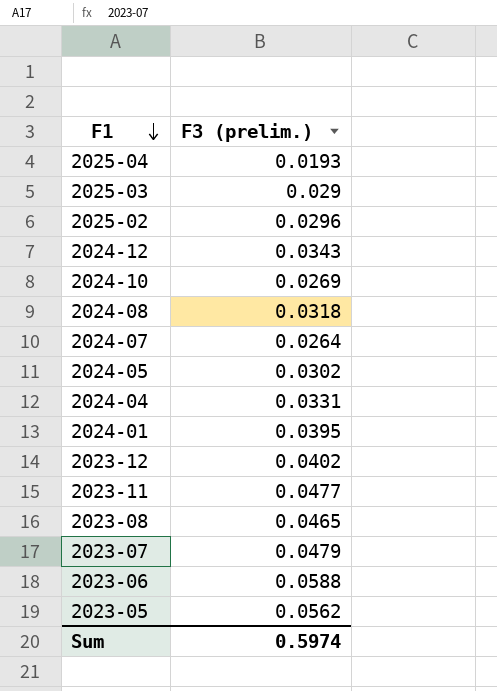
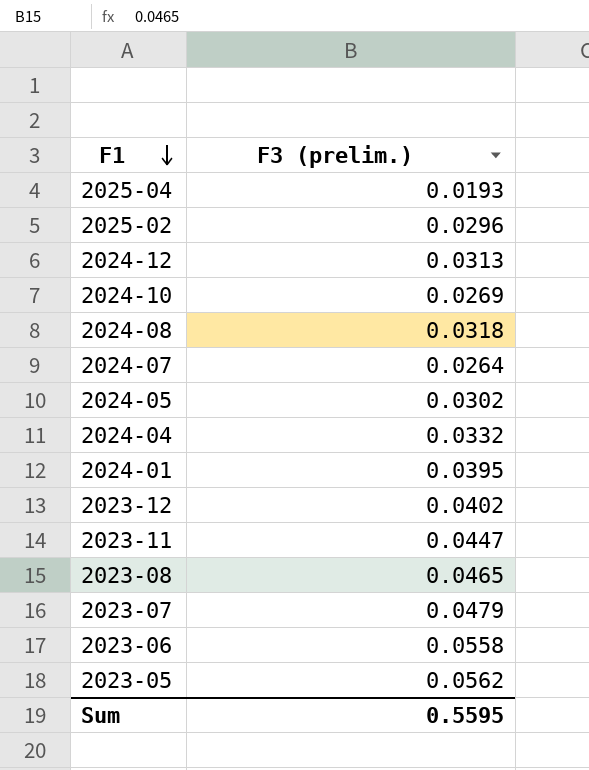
row 2025-03: 0.029 -> none
2024-12 | F3 (prelim.): 0.0343 -> 0.0313
2024-04 | F3 (prelim.): 0.0331 -> 0.0332
2023-11 | F3 (prelim.): 0.0477 -> 0.0447
2023-06 | F3 (prelim.): 0.0588 -> 0.0558
Sum | F3 (prelim.): 0.5974 -> 0.5595

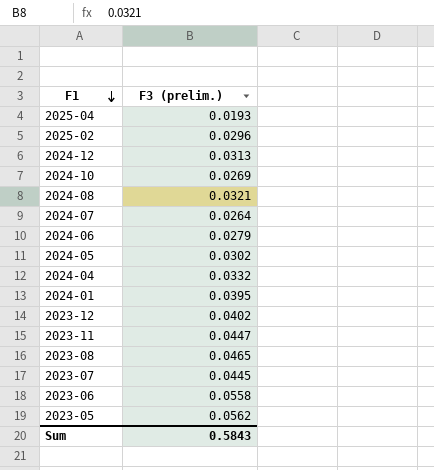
2024-08 | F3 (prelim.): 0.0318 -> 0.0321
row 2024-06: none -> 0.0279
2023-07 | F3 (prelim.): 0.0479 -> 0.0445
Sum | F3 (prelim.): 0.5595 -> 0.5843

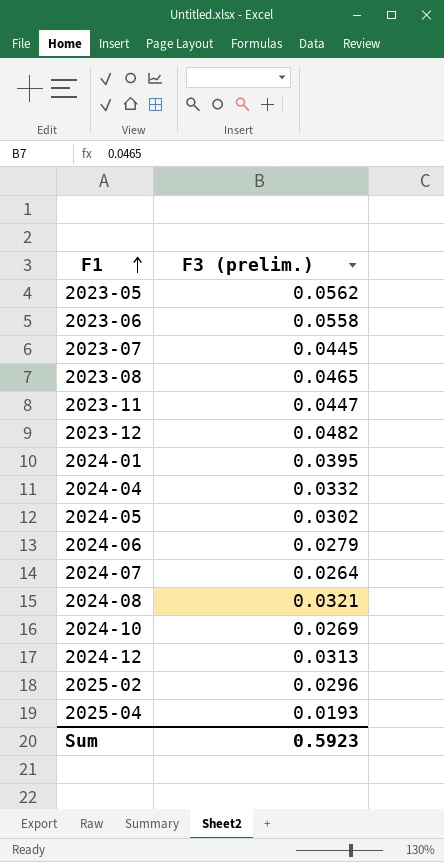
row order: F1 descending -> F1 ascending
2023-12 | F3 (prelim.): 0.0402 -> 0.0482
Sum | F3 (prelim.): 0.5843 -> 0.5923

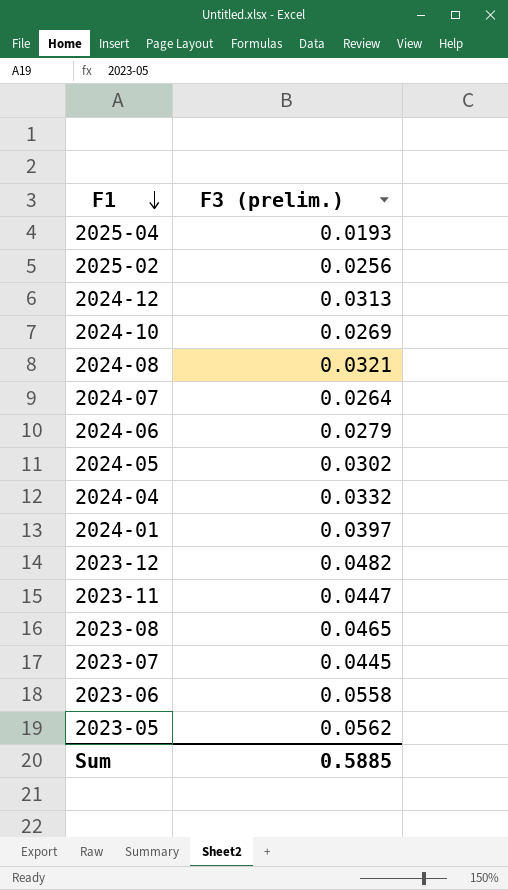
row order: F1 ascending -> F1 descending
2025-02 | F3 (prelim.): 0.0296 -> 0.0256
2024-01 | F3 (prelim.): 0.0395 -> 0.0397
Sum | F3 (prelim.): 0.5923 -> 0.5885

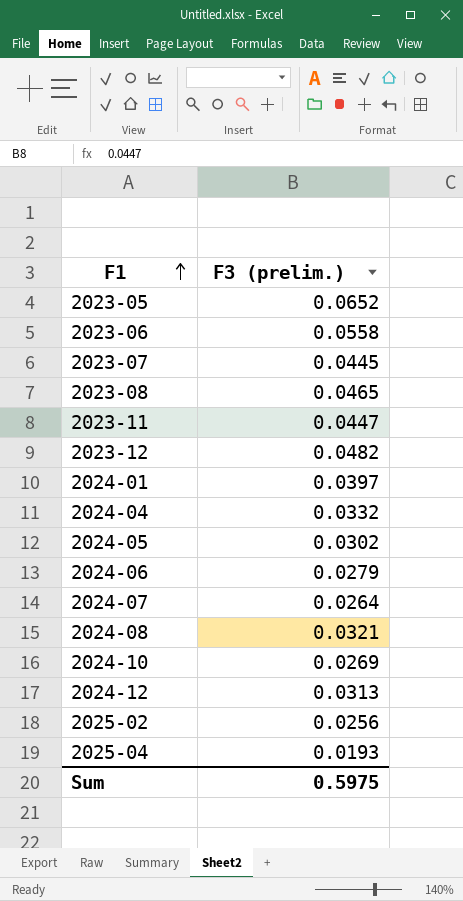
row order: F1 descending -> F1 ascending
2023-05 | F3 (prelim.): 0.0562 -> 0.0652
Sum | F3 (prelim.): 0.5885 -> 0.5975

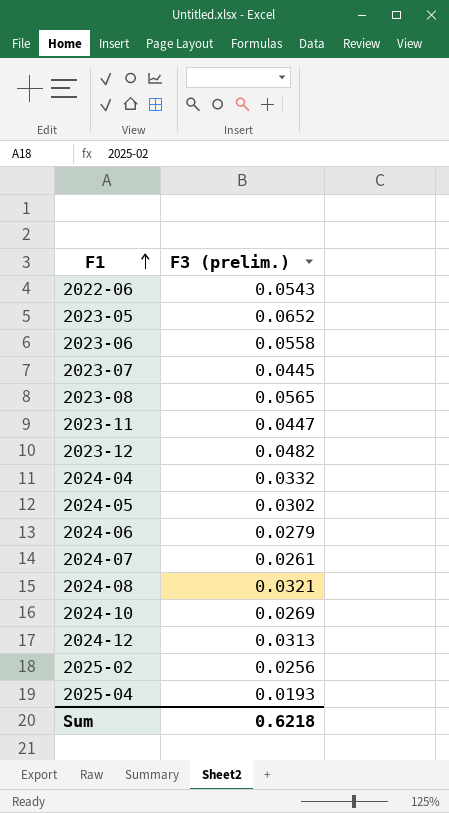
row 2024-01: 0.0397 -> none
row 2022-06: none -> 0.0543
2023-08 | F3 (prelim.): 0.0465 -> 0.0565
2024-07 | F3 (prelim.): 0.0264 -> 0.0261
Sum | F3 (prelim.): 0.5975 -> 0.6218

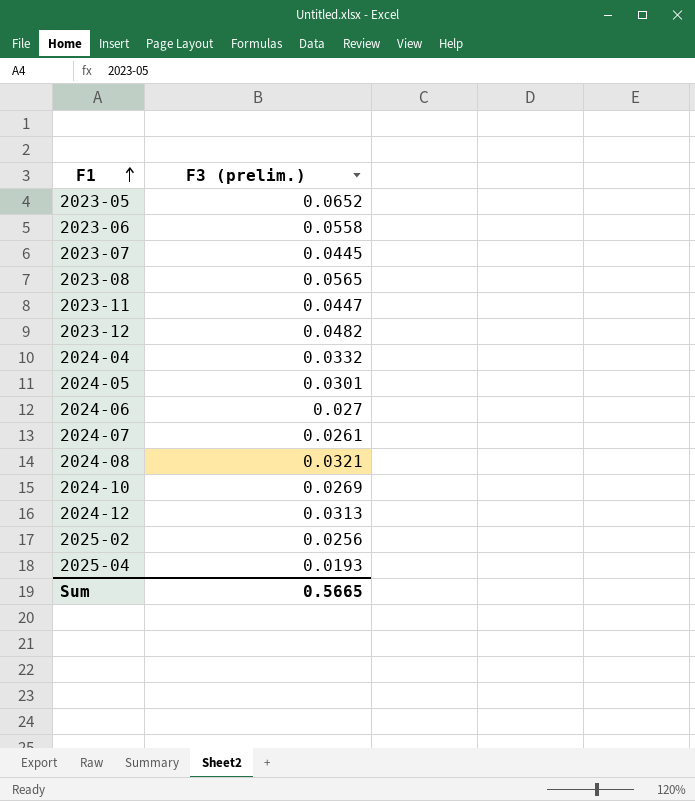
row 2022-06: 0.0543 -> none
2024-05 | F3 (prelim.): 0.0302 -> 0.0301
2024-06 | F3 (prelim.): 0.0279 -> 0.027
Sum | F3 (prelim.): 0.6218 -> 0.5665

